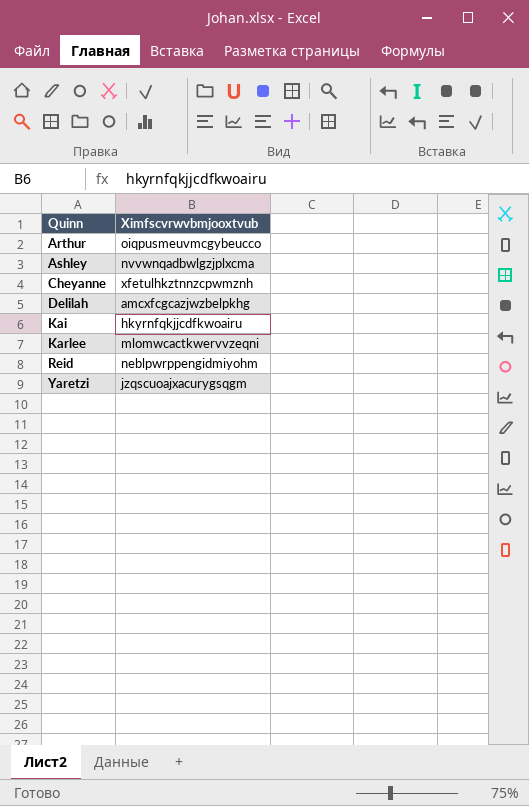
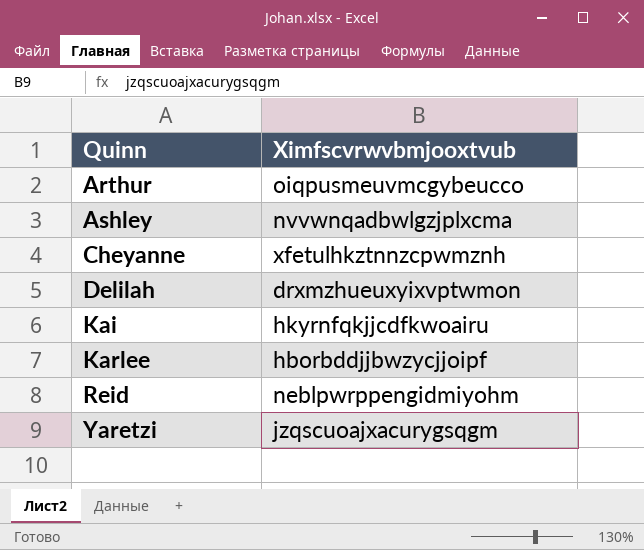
Delilah | Ximfscvrwvbmjooxtvub: amcxfcgcazjwzbelpkhg -> drxmzhueuxyixvptwmon
Karlee | Ximfscvrwvbmjooxtvub: mlomwcactkwervvzeqni -> hborbddjjbwzycjjoipf

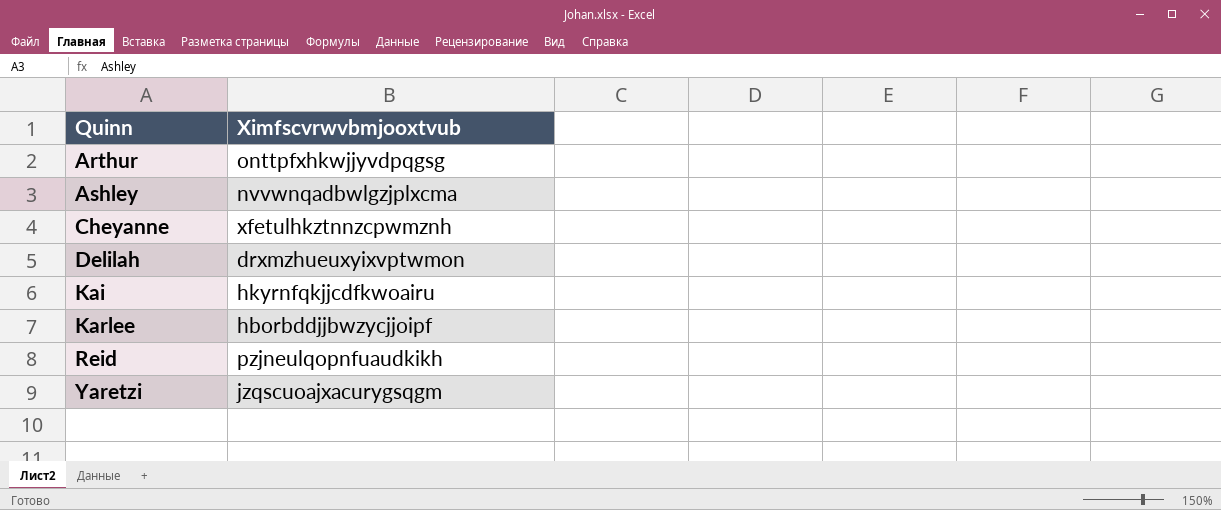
Arthur | Ximfscvrwvbmjooxtvub: oiqpusmeuvmcgybeucco -> onttpfxhkwjjyvdpqgsg
Reid | Ximfscvrwvbmjooxtvub: neblpwrppengidmiyohm -> pzjneulqopnfuaudkikh

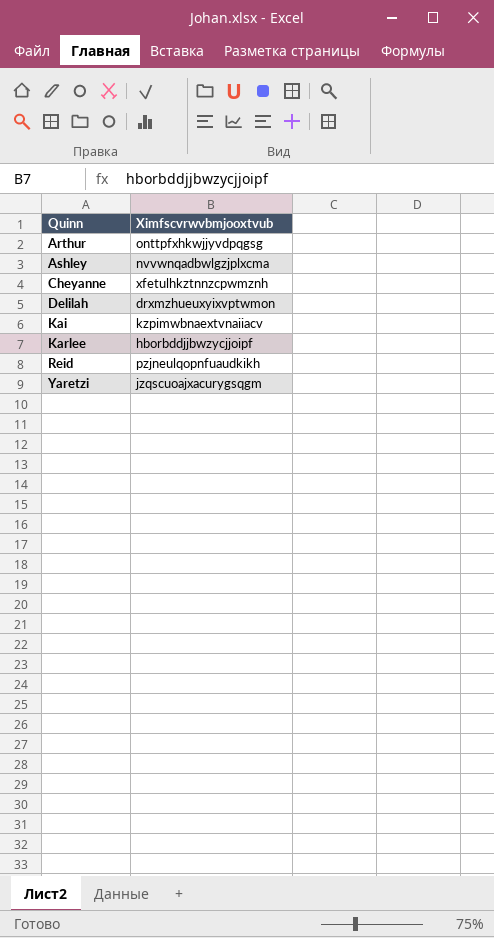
Kai | Ximfscvrwvbmjooxtvub: hkyrnfqkjjcdfkwoairu -> kzpimwbnaextvnaiiacv

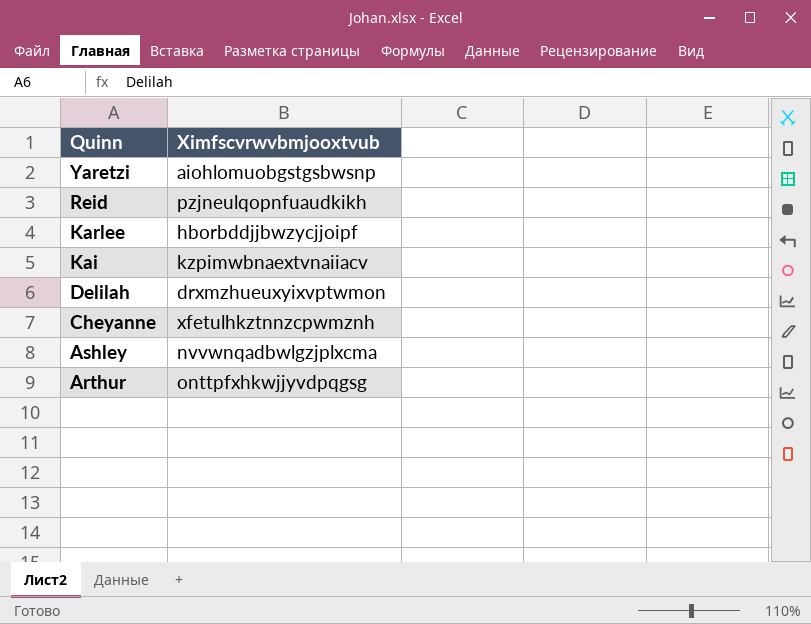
row order: Quinn ascending -> Quinn descending
Yaretzi | Ximfscvrwvbmjooxtvub: jzqscuoajxacurygsqgm -> aiohlomuobgstgsbwsnp

